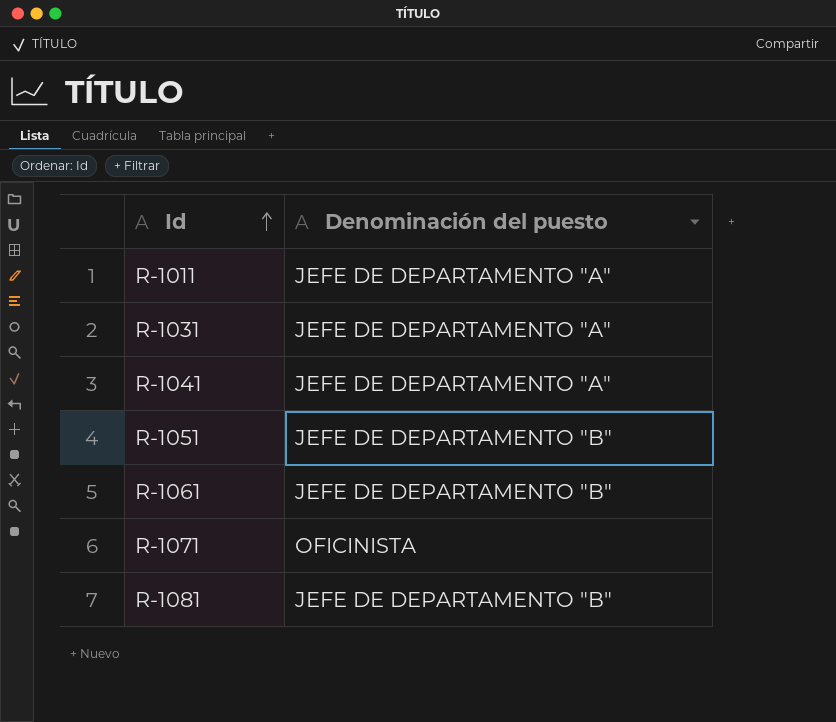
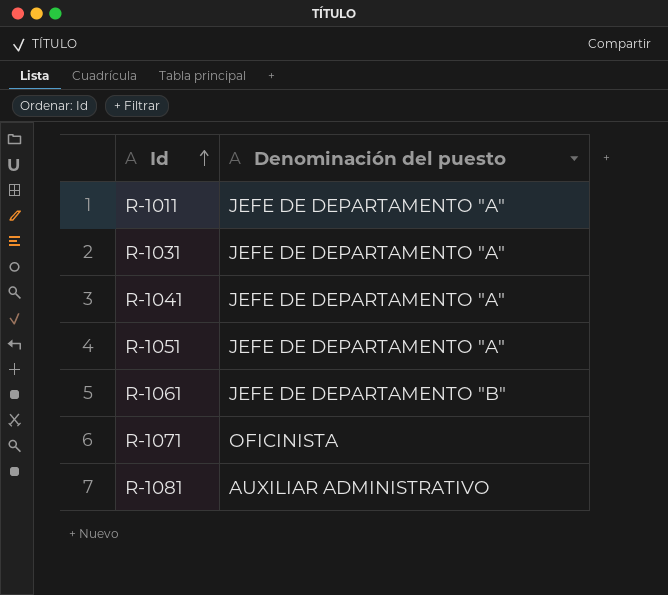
R-1051 | Denominación del puesto: JEFE DE DEPARTAMENTO "B" -> JEFE DE DEPARTAMENTO "A"
R-1081 | Denominación del puesto: JEFE DE DEPARTAMENTO "B" -> AUXILIAR ADMINISTRATIVO

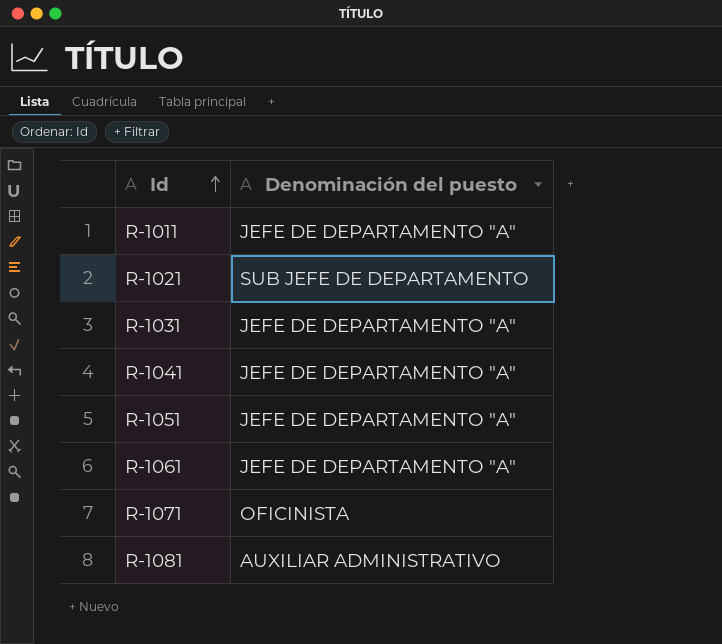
row R-1021: none -> SUB JEFE DE DEPARTAMENTO
R-1061 | Denominación del puesto: JEFE DE DEPARTAMENTO "B" -> JEFE DE DEPARTAMENTO "A"

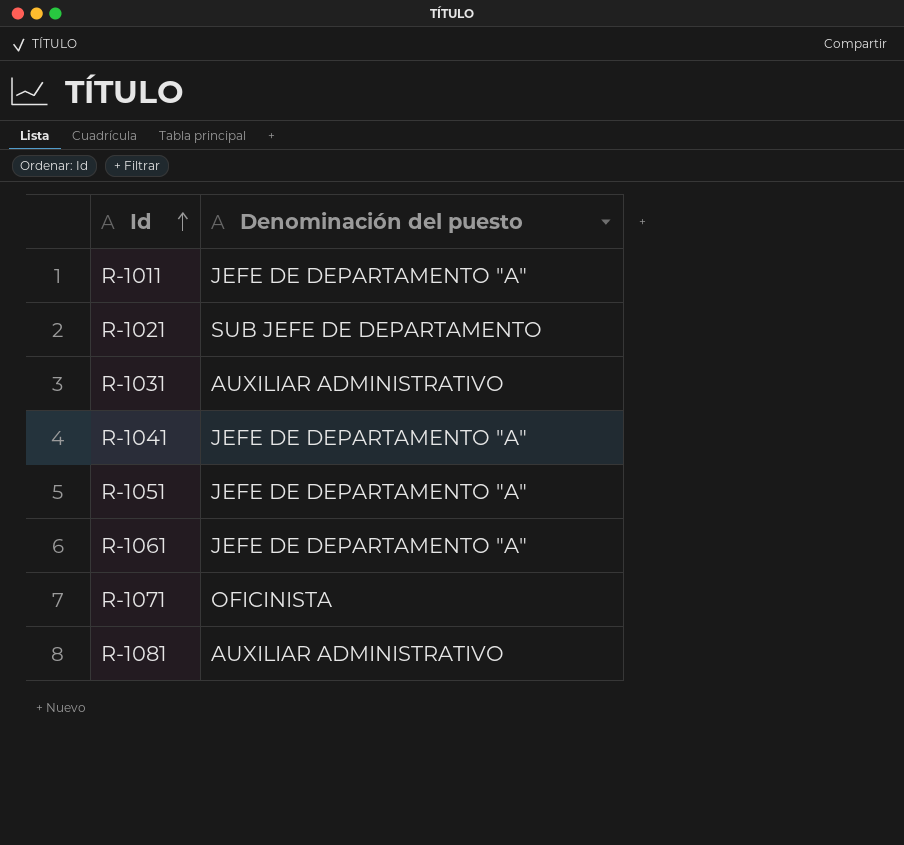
R-1031 | Denominación del puesto: JEFE DE DEPARTAMENTO "A" -> AUXILIAR ADMINISTRATIVO

